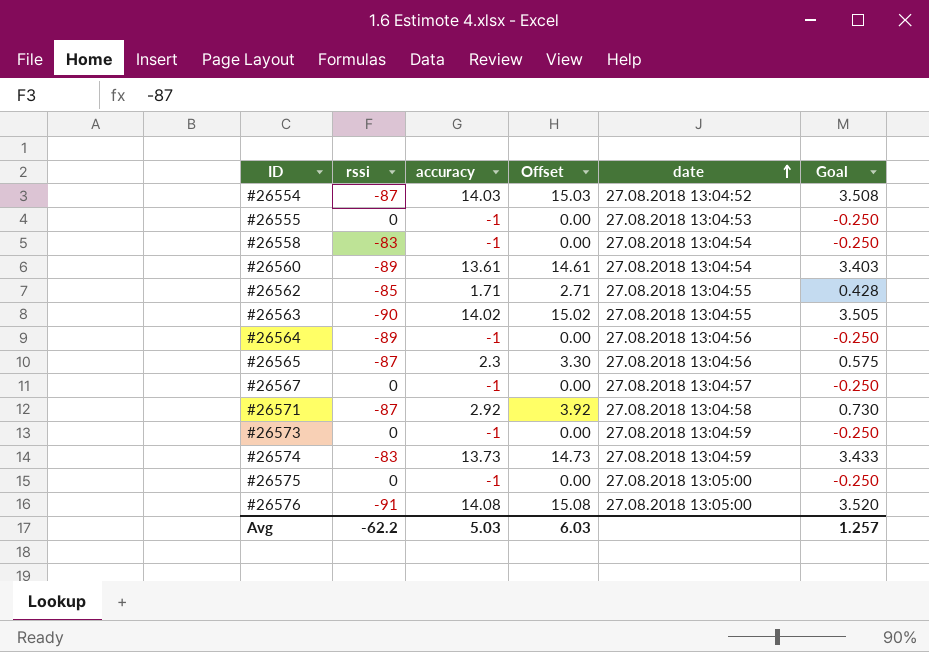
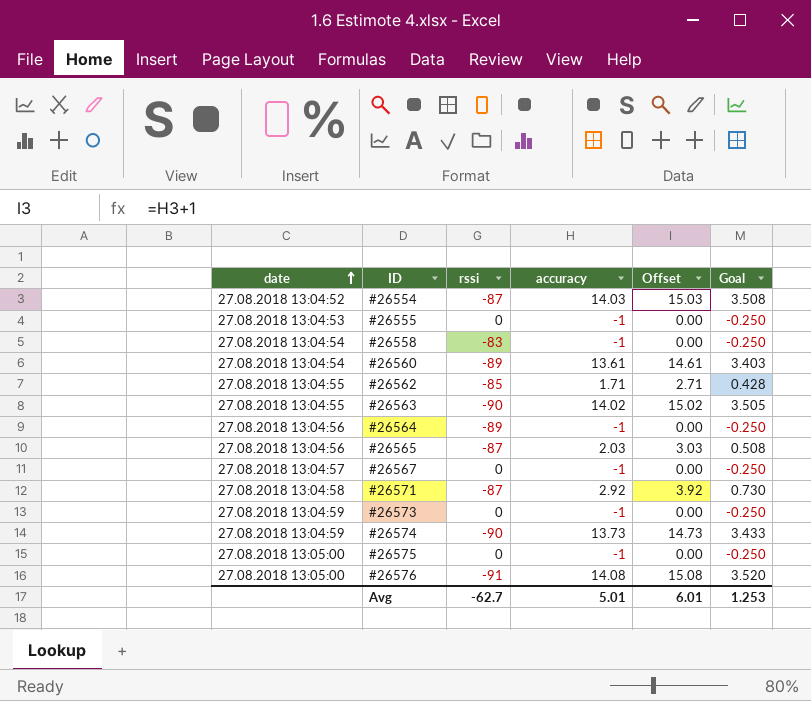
column date | position: 5 -> 1
#26565 | accuracy: 2.3 -> 2.03
#26565 | Offset: 3.30 -> 3.03
#26565 | Goal: 0.575 -> 0.508
#26574 | rssi: -83 -> -90
Avg | rssi: -62.2 -> -62.7
Avg | accuracy: 5.03 -> 5.01
Avg | Offset: 6.03 -> 6.01
Avg | Goal: 1.257 -> 1.253

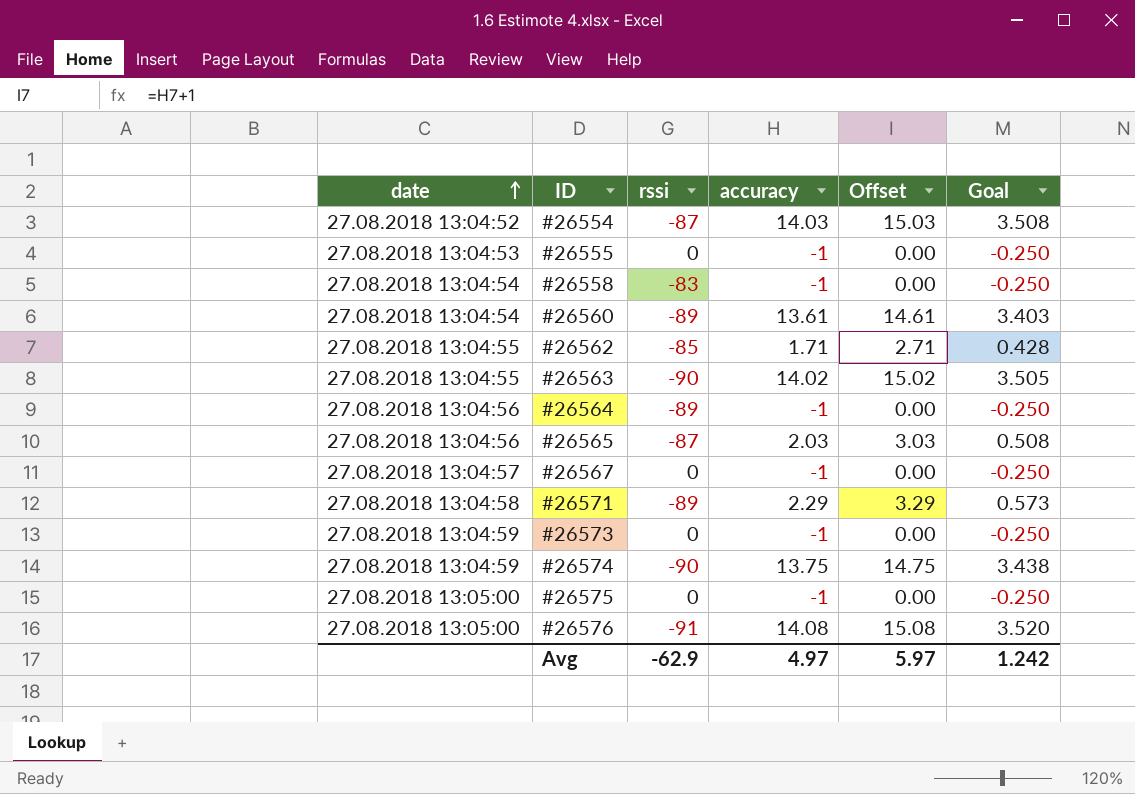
#26571 | rssi: -87 -> -89
#26571 | accuracy: 2.92 -> 2.29
#26571 | Offset: 3.92 -> 3.29
#26571 | Goal: 0.730 -> 0.573
#26574 | accuracy: 13.73 -> 13.75
#26574 | Offset: 14.73 -> 14.75
#26574 | Goal: 3.433 -> 3.438
Avg | rssi: -62.7 -> -62.9
Avg | accuracy: 5.01 -> 4.97
Avg | Offset: 6.01 -> 5.97
Avg | Goal: 1.253 -> 1.242

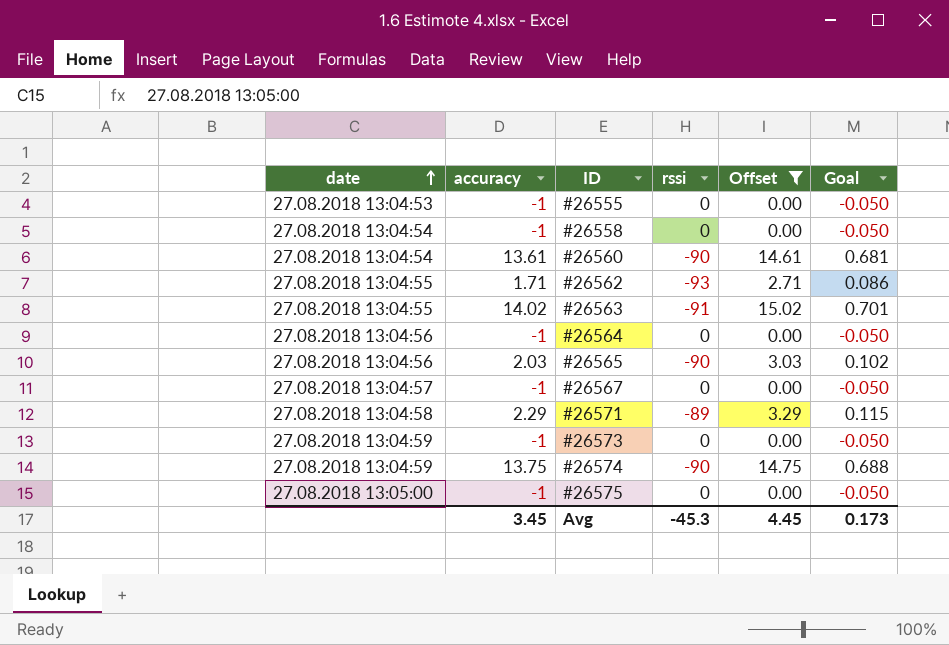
filter: none -> Offset <= 15.02
column accuracy | position: 4 -> 2
column Goal | formula: [accuracy] * 0.25 -> [accuracy] * 0.05
#26558 | rssi: -83 -> 0
#26560 | rssi: -89 -> -90
#26562 | rssi: -85 -> -93
#26563 | rssi: -90 -> -91
#26564 | rssi: -89 -> 0
#26565 | rssi: -87 -> -90
Avg | accuracy: 4.97 -> 3.45
Avg | rssi: -62.9 -> -45.3
Avg | Offset: 5.97 -> 4.45
Avg | Goal: 1.242 -> 0.173

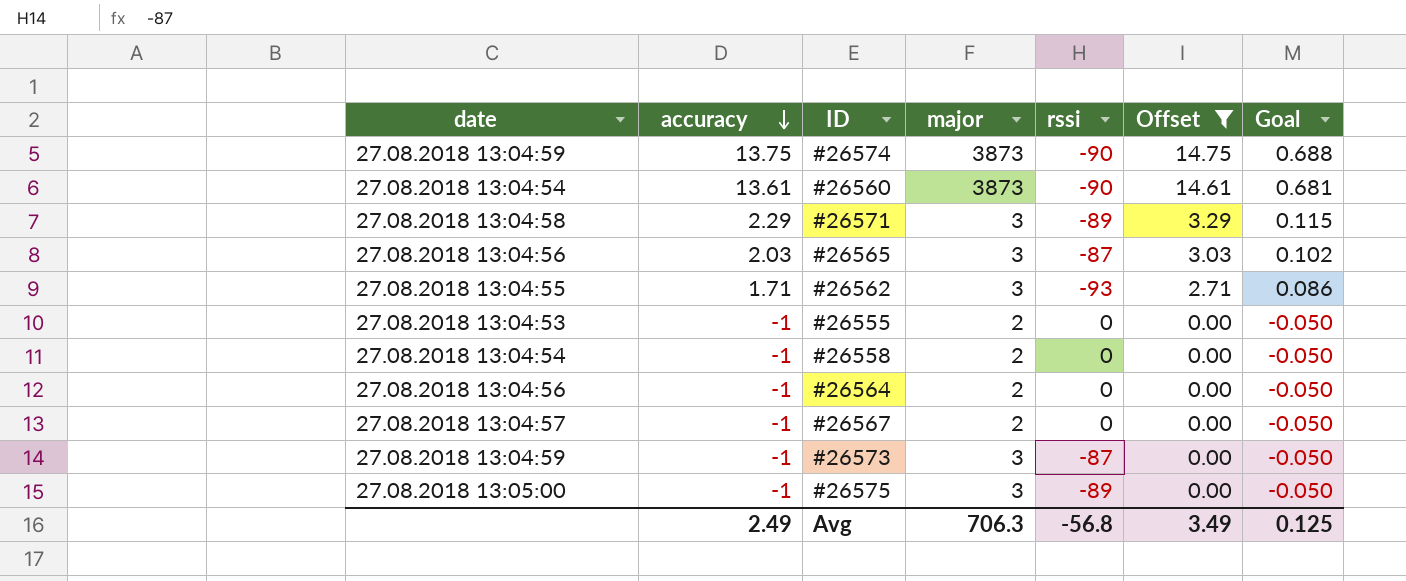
row order: date ascending -> accuracy descending
column major | position: none -> 4
row #26563: 27.08.2018 13:04:55 | 14.02 | -91 | 15.02 | 0.701 -> none
#26565 | rssi: -90 -> -87
#26573 | rssi: 0 -> -87
#26575 | rssi: 0 -> -89
Avg | accuracy: 3.45 -> 2.49
Avg | rssi: -45.3 -> -56.8
Avg | Offset: 4.45 -> 3.49
Avg | Goal: 0.173 -> 0.125

